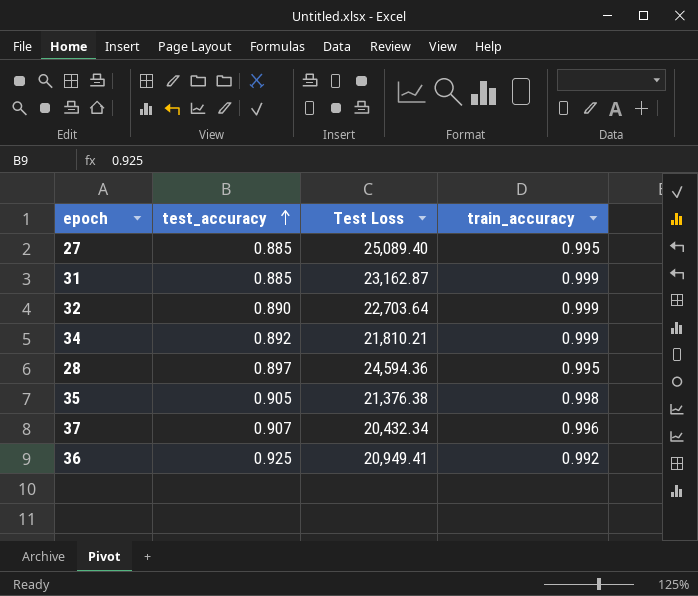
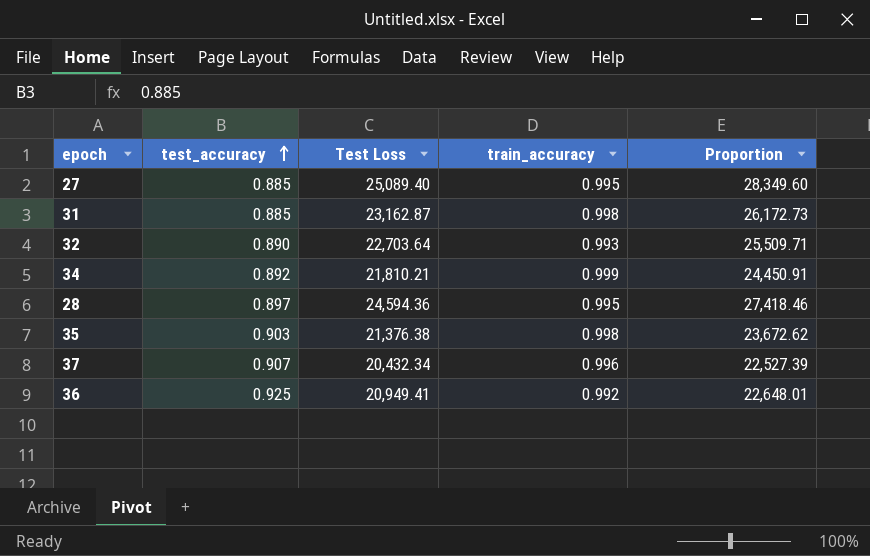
column Proportion | formula: none -> [Test Loss] / [test_accuracy]
31 | train_accuracy: 0.999 -> 0.998
32 | train_accuracy: 0.999 -> 0.993
35 | test_accuracy: 0.905 -> 0.903

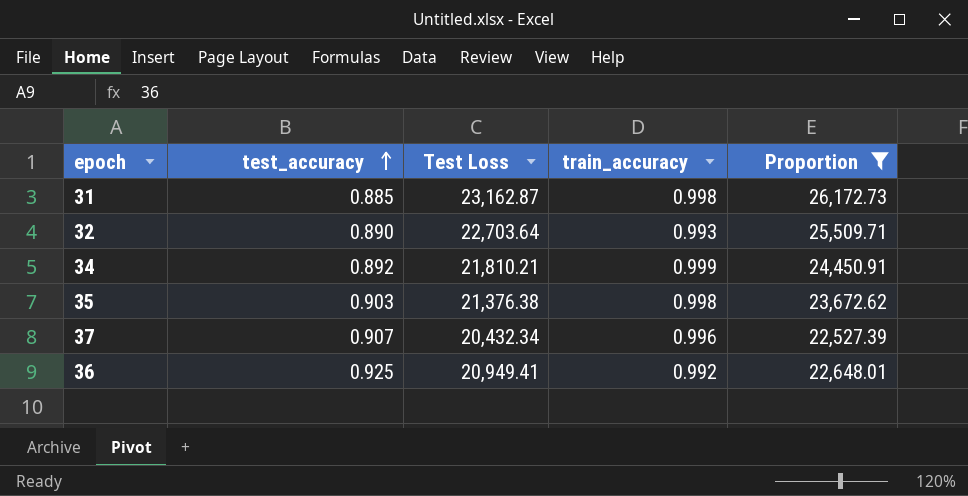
filter: none -> Proportion <= 26,172.73

